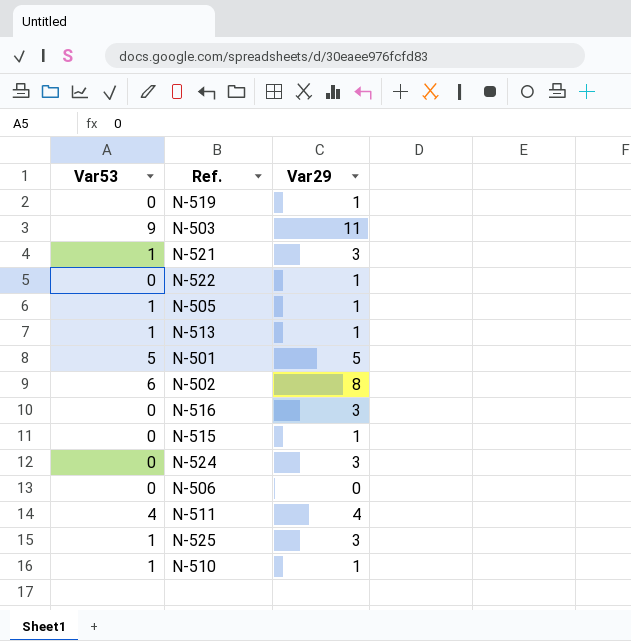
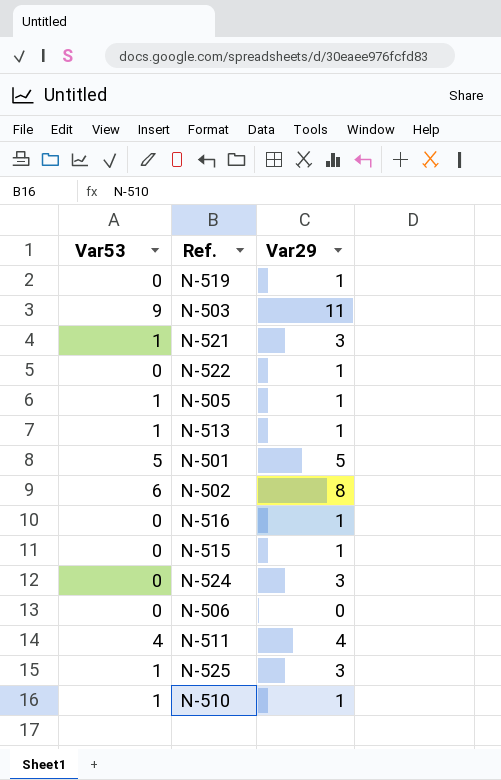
N-516 | Var29: 3 -> 1

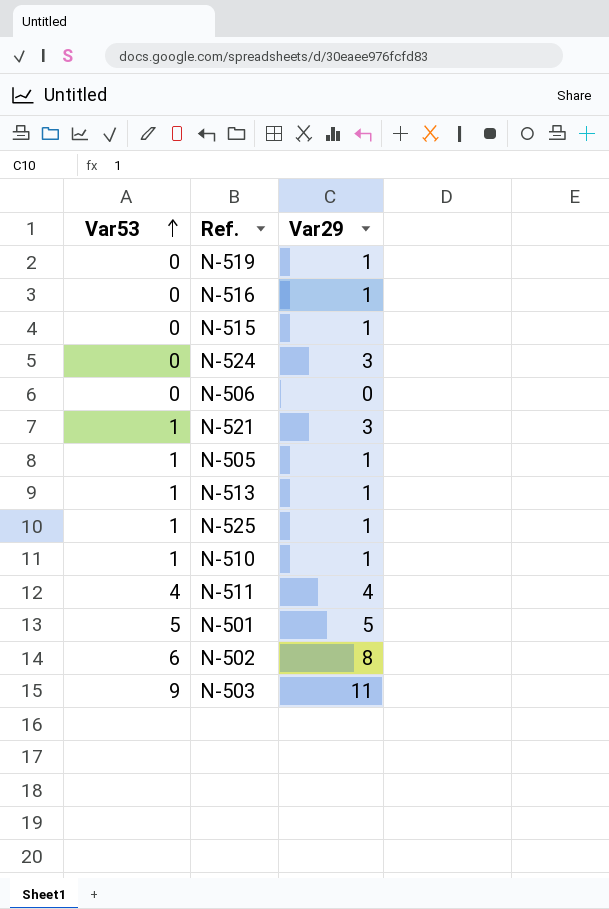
row order: none -> Var53 ascending
row N-522: 0 | 1 -> none
N-525 | Var29: 3 -> 1

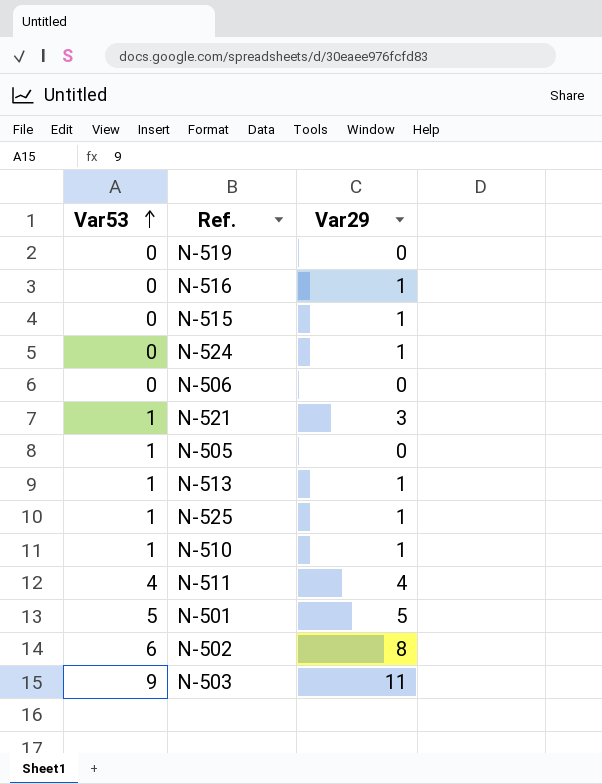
N-519 | Var29: 1 -> 0
N-524 | Var29: 3 -> 1
N-505 | Var29: 1 -> 0

